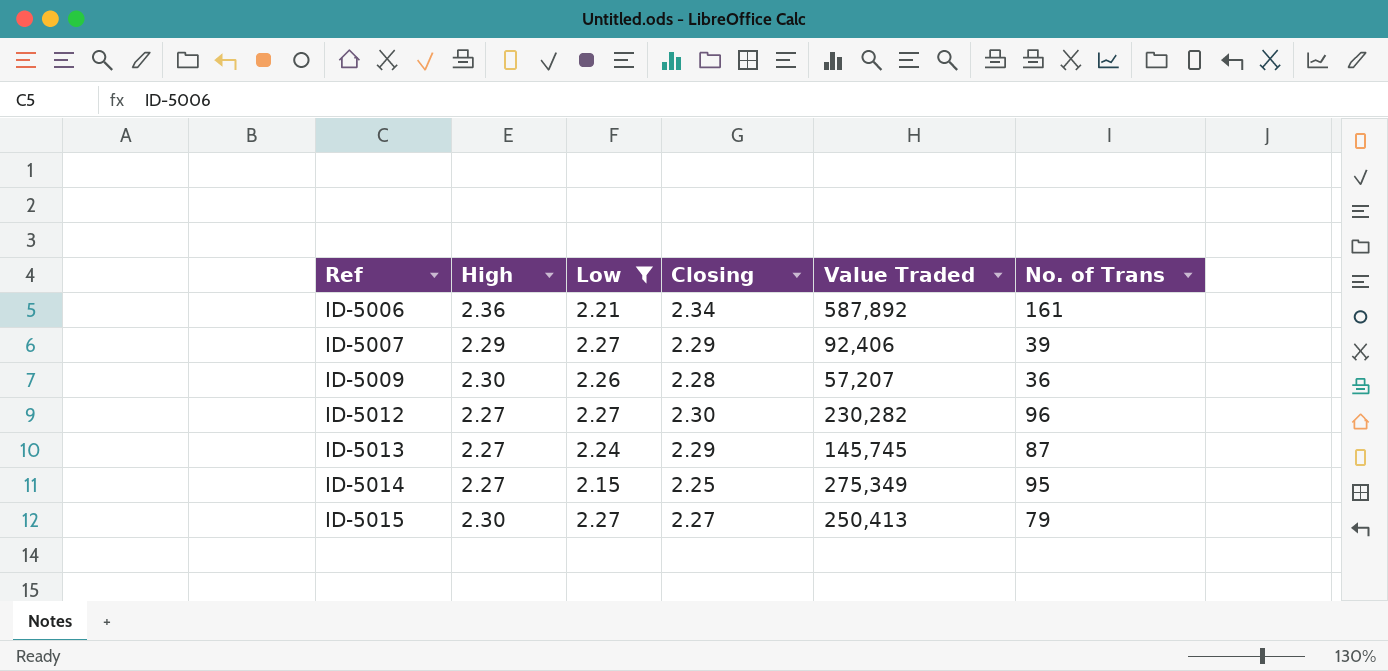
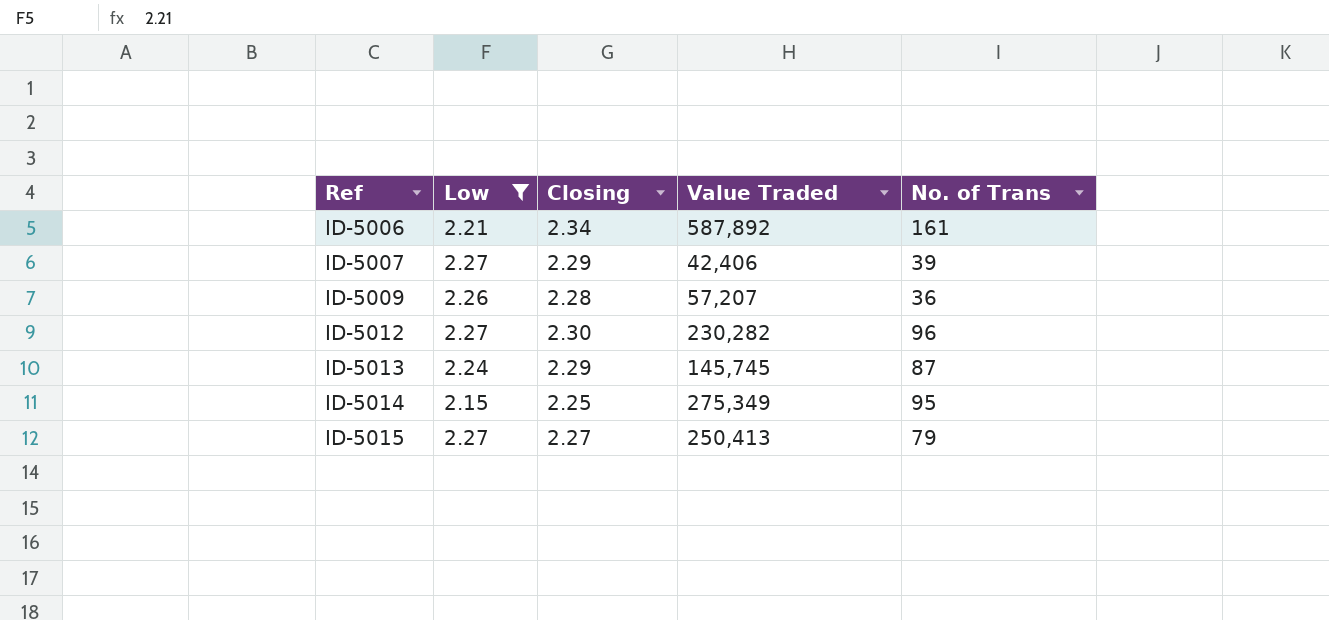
column High | position: 2 -> none
ID-5007 | Value Traded: 92,406 -> 42,406

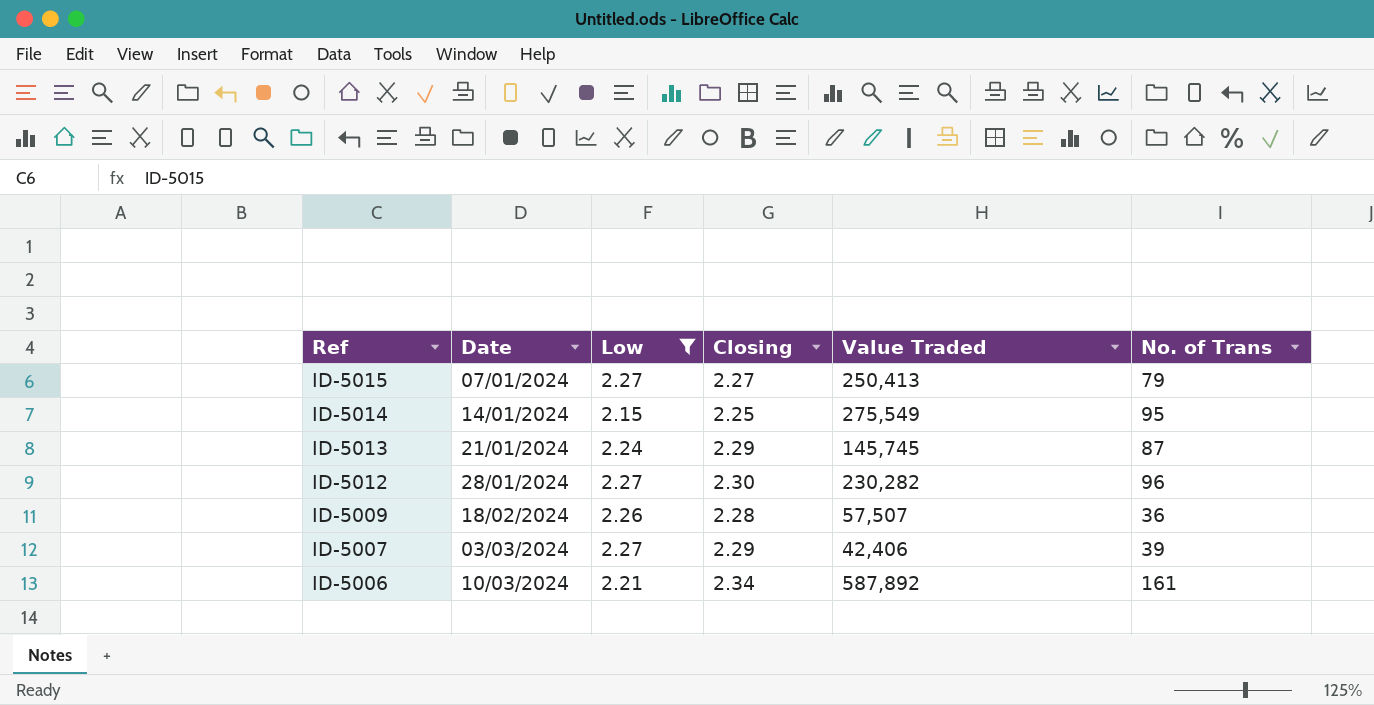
row order: Ref ascending -> Ref descending
column Date | position: none -> 2
ID-5014 | Value Traded: 275,349 -> 275,549
ID-5009 | Value Traded: 57,207 -> 57,507

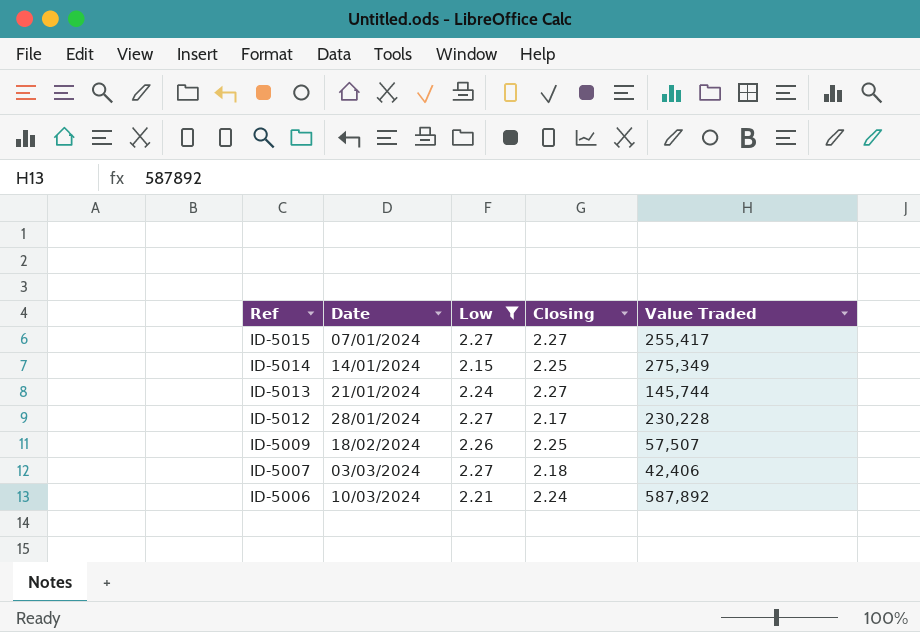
column No. of Trans | position: 6 -> none
ID-5015 | Value Traded: 250,413 -> 255,417
ID-5014 | Value Traded: 275,549 -> 275,349
ID-5013 | Closing: 2.29 -> 2.27
ID-5013 | Value Traded: 145,745 -> 145,744
ID-5012 | Closing: 2.30 -> 2.17
ID-5012 | Value Traded: 230,282 -> 230,228
ID-5009 | Closing: 2.28 -> 2.25
ID-5007 | Closing: 2.29 -> 2.18
ID-5006 | Closing: 2.34 -> 2.24

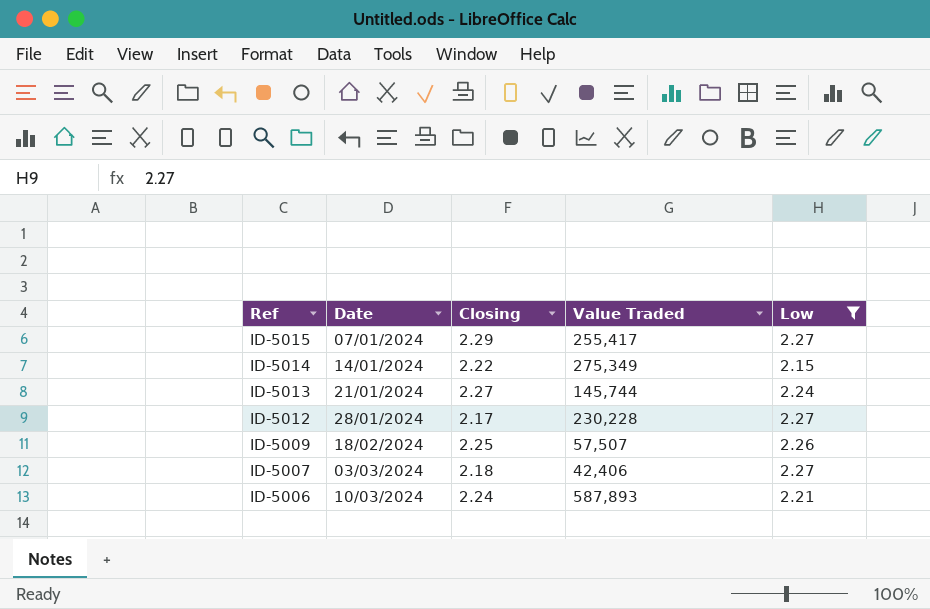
column Low | position: 3 -> 5
ID-5015 | Closing: 2.27 -> 2.29
ID-5014 | Closing: 2.25 -> 2.22
ID-5006 | Value Traded: 587,892 -> 587,893

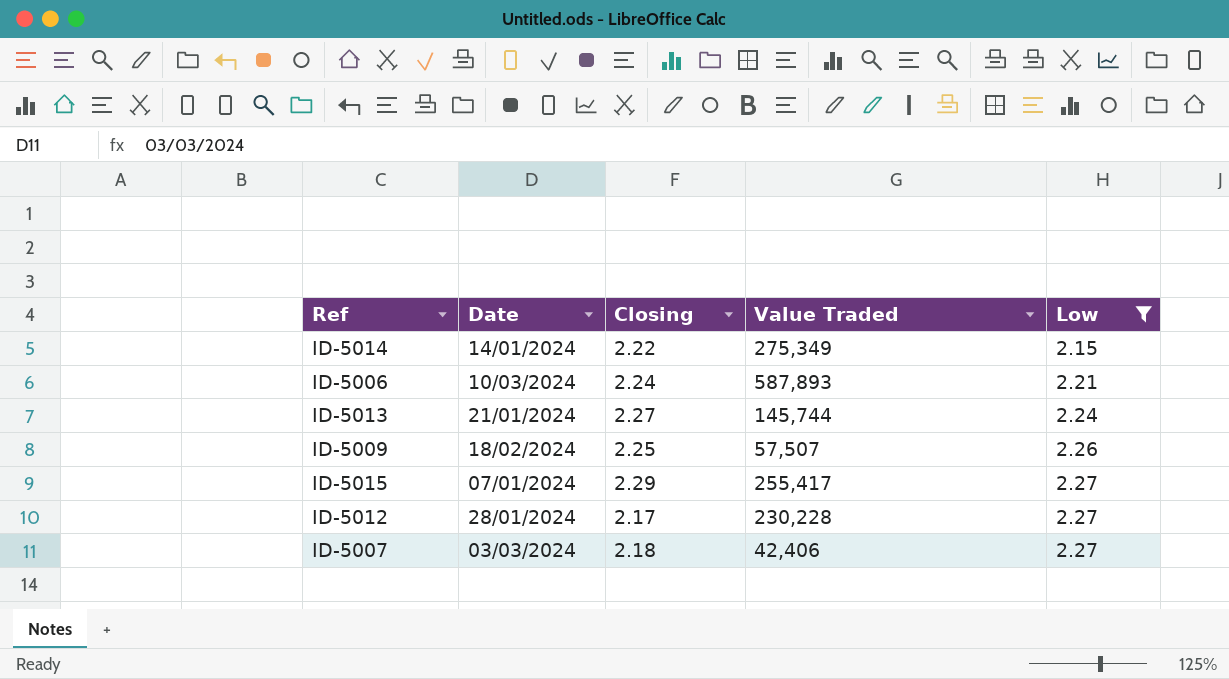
row order: Ref descending -> Low ascending

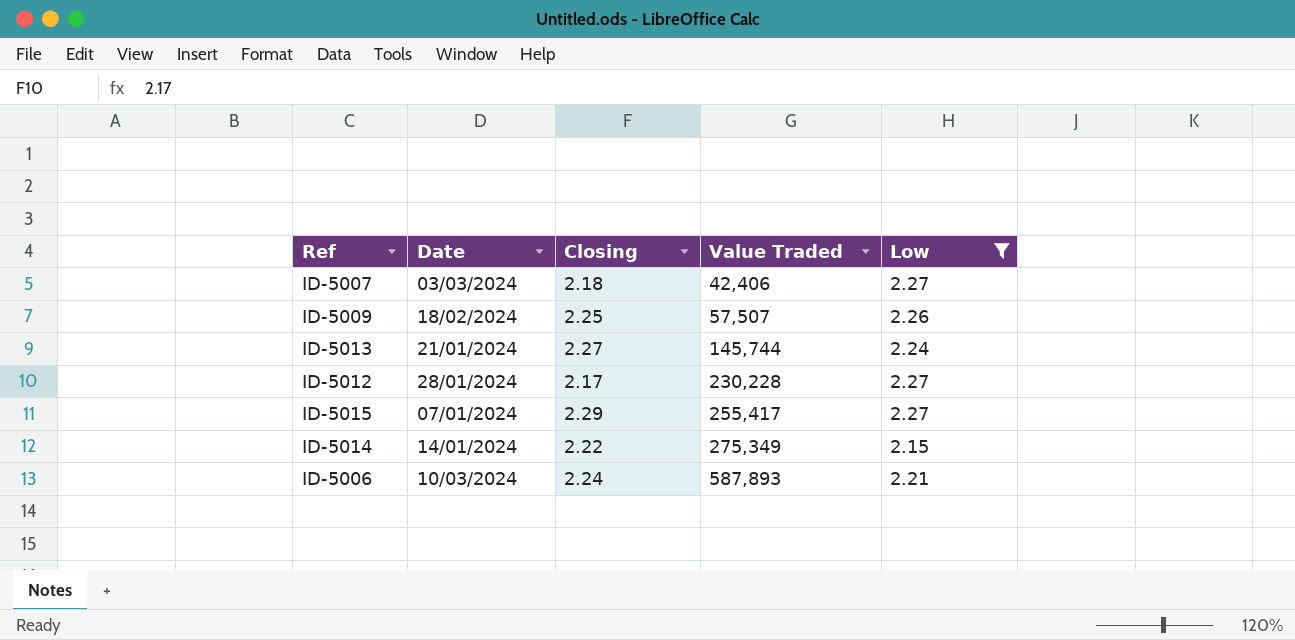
row order: Low ascending -> Value Traded ascending

